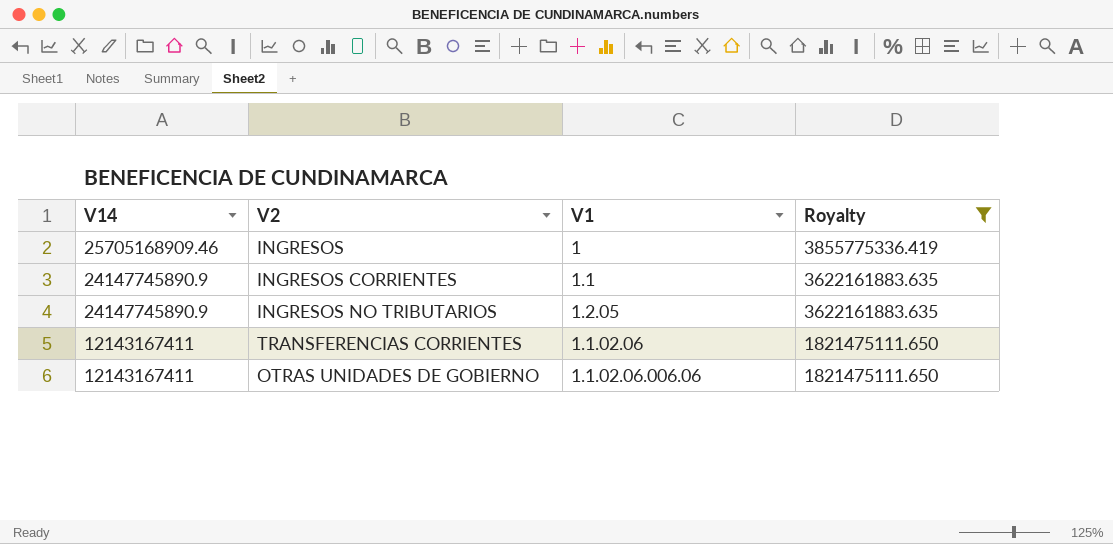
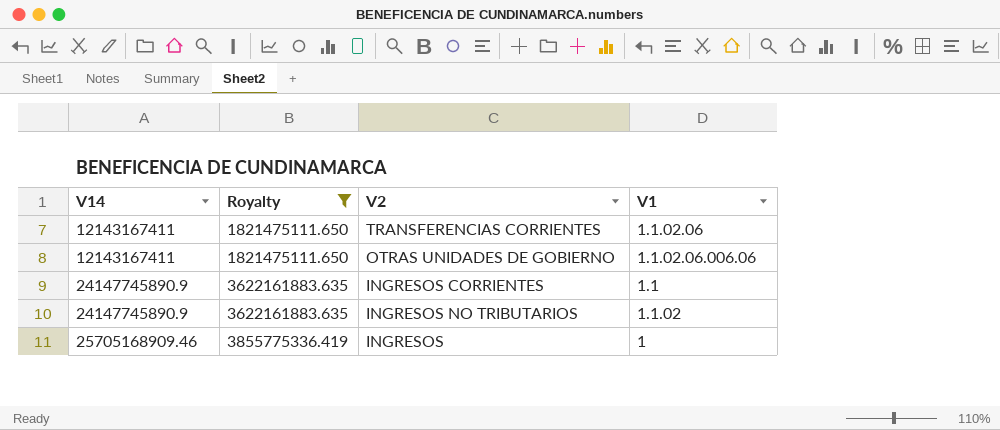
row order: V14 descending -> V14 ascending
column Royalty | position: 4 -> 2
INGRESOS NO TRIBUTARIOS | V1: 1.2.05 -> 1.1.02

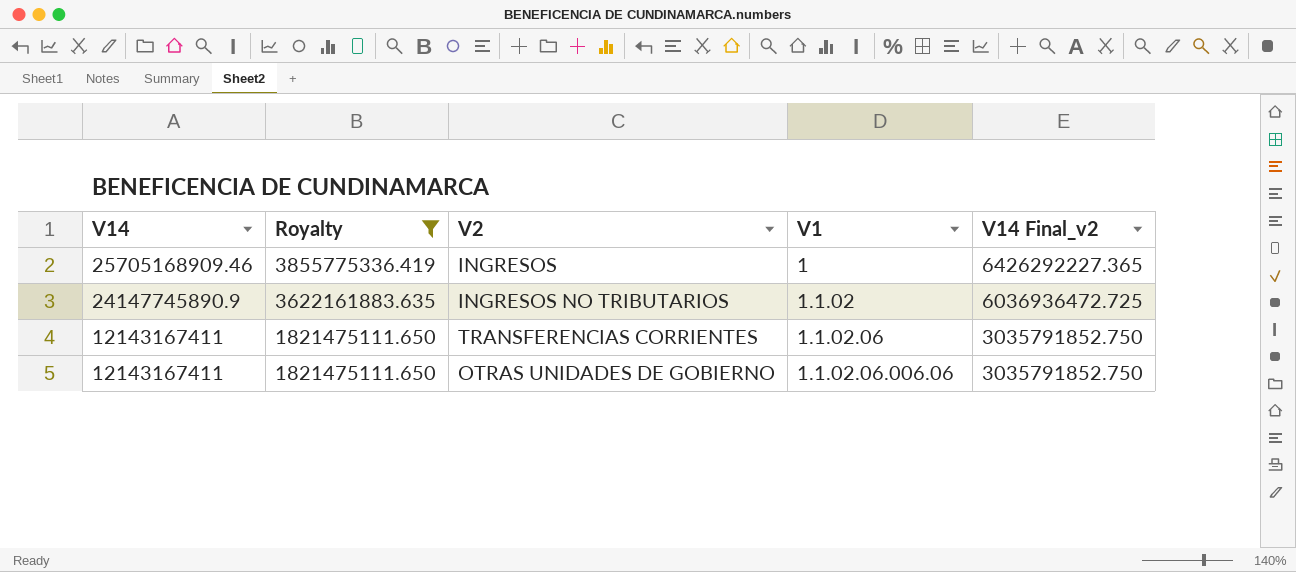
row order: V14 ascending -> V14 descending
column V14 Final_v2 | formula: none -> [V14] * 0.25
row INGRESOS CORRIENTES: 24147745890.9 | 3622161883.635 | 1.1 -> none

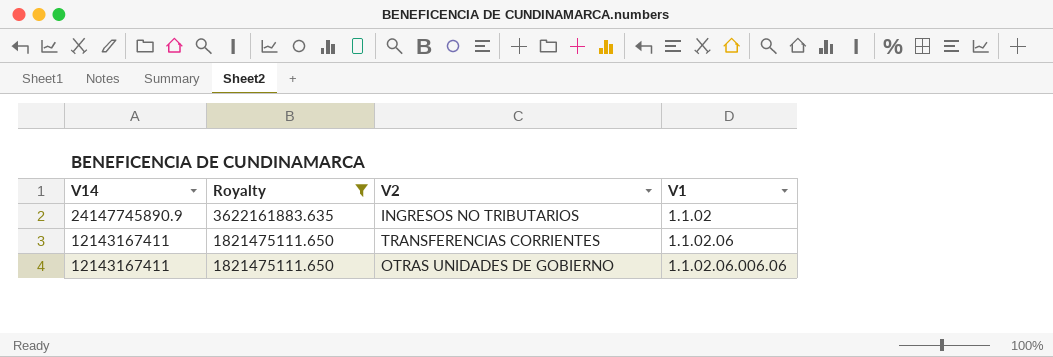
column V14 Final_v2 | formula: [V14] * 0.25 -> none
row INGRESOS: 25705168909.46 | 3855775336.419 | 1 | 6426292227.365 -> none

